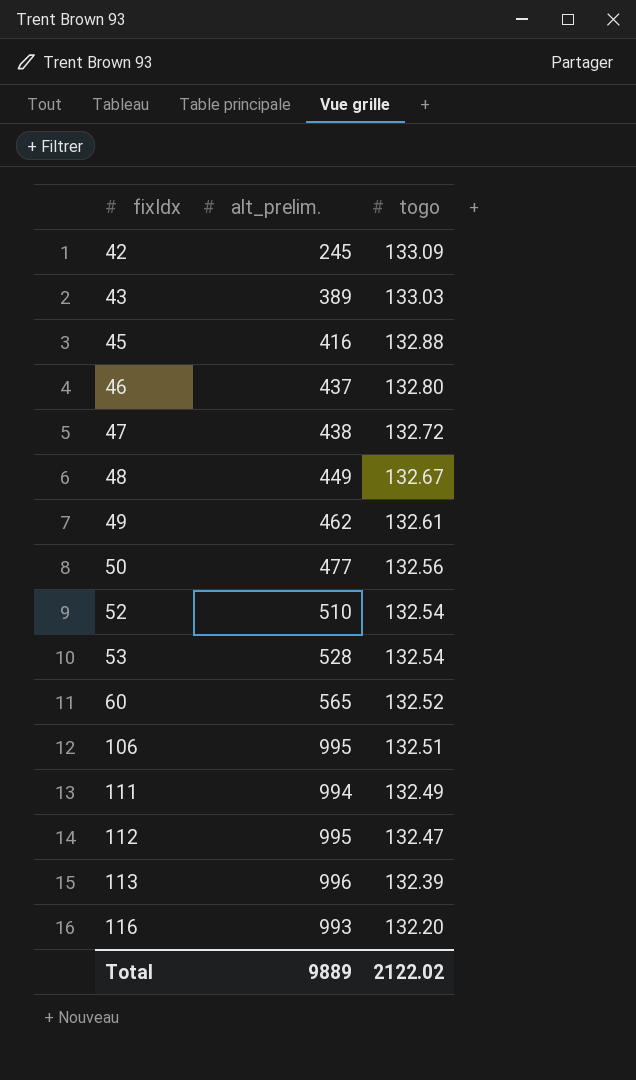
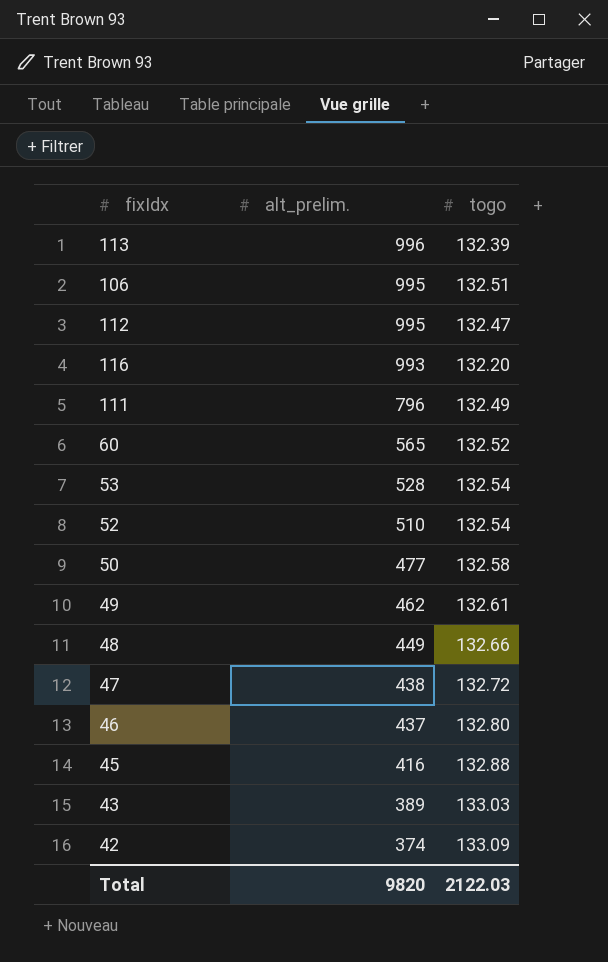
row order: fixIdx ascending -> alt_prelim. descending
111 | alt_prelim.: 994 -> 796
50 | togo: 132.56 -> 132.58
48 | togo: 132.67 -> 132.66
42 | alt_prelim.: 245 -> 374
Total | alt_prelim.: 9889 -> 9820
Total | togo: 2122.02 -> 2122.03

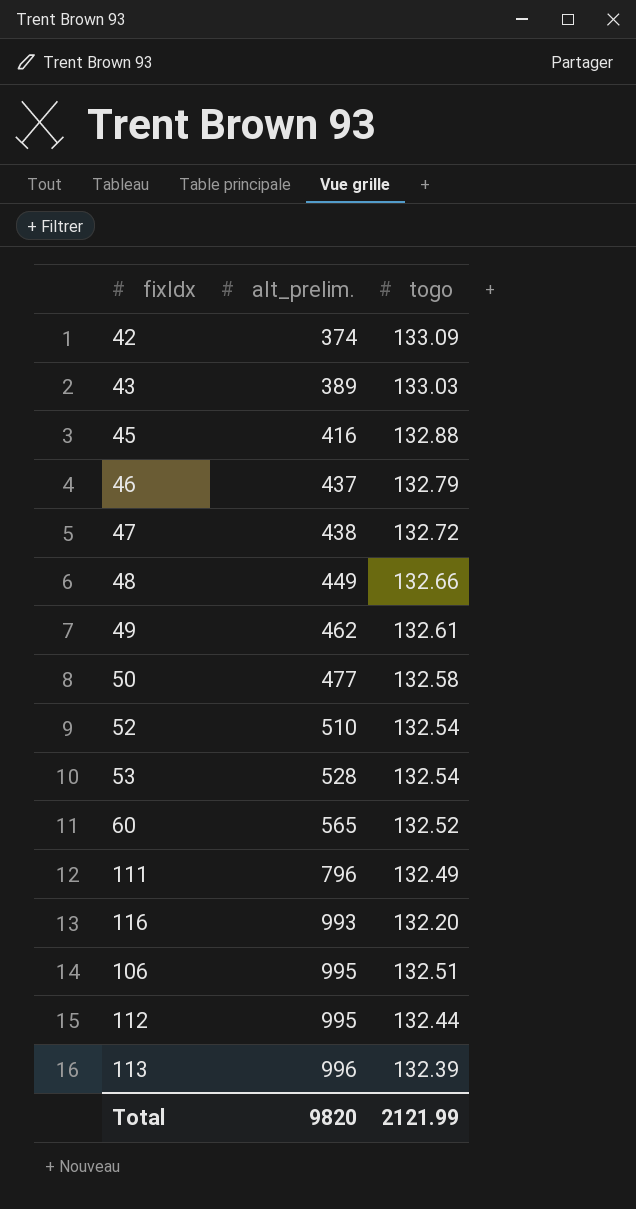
row order: alt_prelim. descending -> alt_prelim. ascending
46 | togo: 132.80 -> 132.79
112 | togo: 132.47 -> 132.44
Total | togo: 2122.03 -> 2121.99

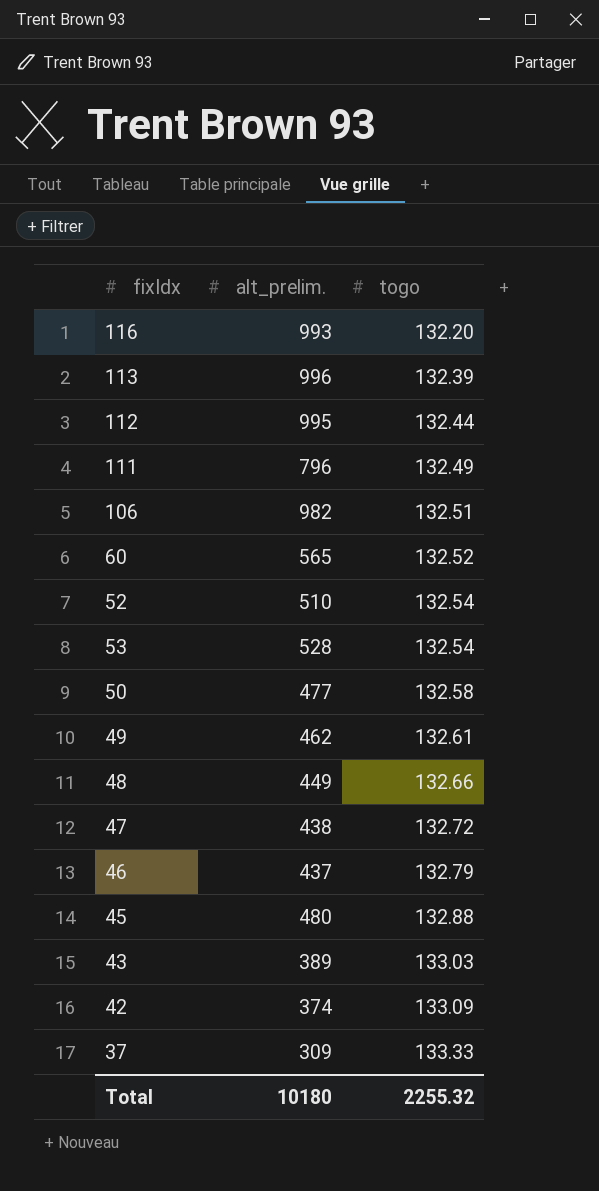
row order: alt_prelim. ascending -> togo ascending
106 | alt_prelim.: 995 -> 982
45 | alt_prelim.: 416 -> 480
row 37: none -> 309 | 133.33
Total | alt_prelim.: 9820 -> 10180
Total | togo: 2121.99 -> 2255.32

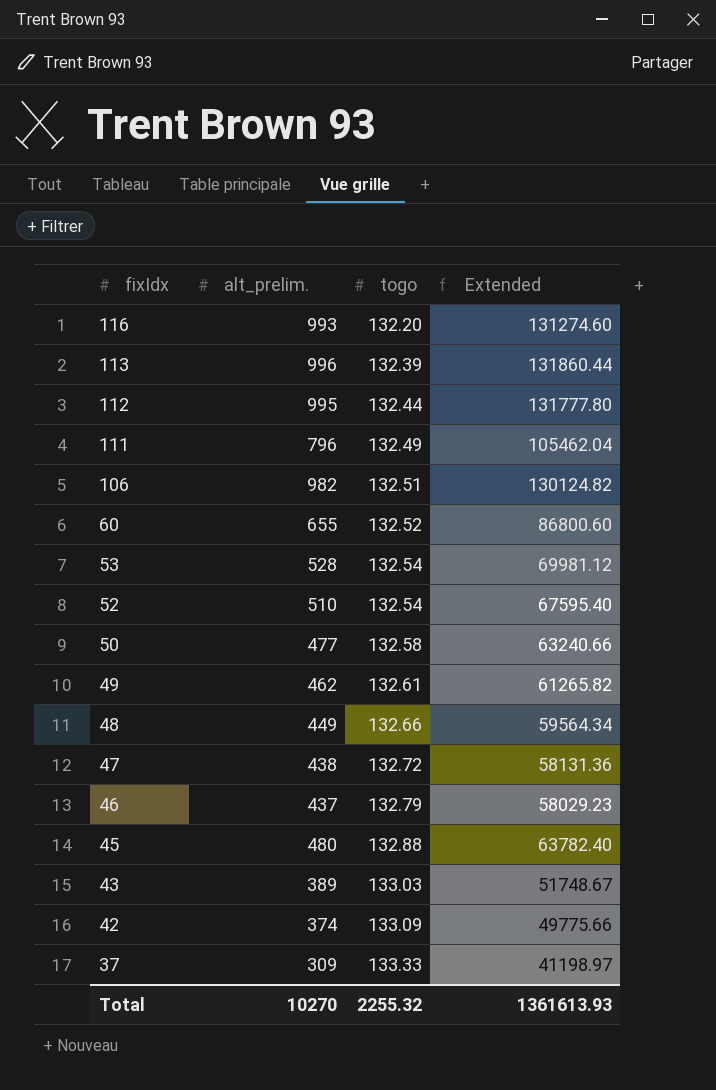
row order: togo ascending -> fixIdx descending
column Extended | formula: none -> [alt_prelim.] * [togo]
60 | alt_prelim.: 565 -> 655
Total | alt_prelim.: 10180 -> 10270

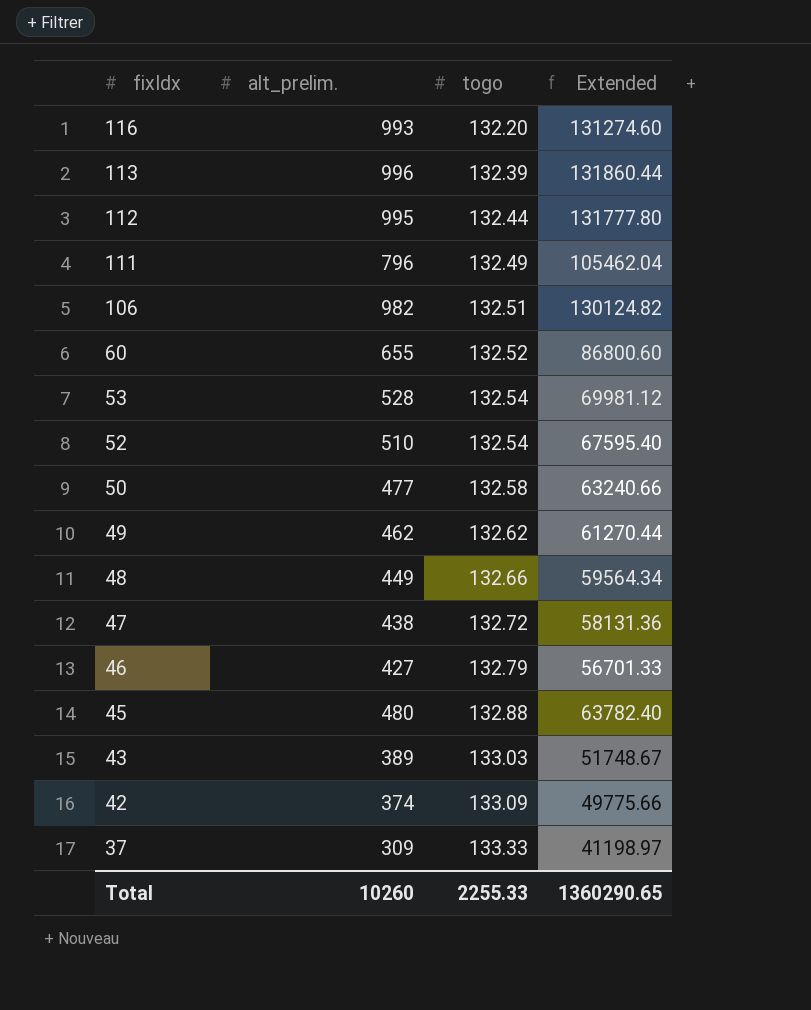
49 | togo: 132.61 -> 132.62
49 | Extended: 61265.82 -> 61270.44
46 | alt_prelim.: 437 -> 427
46 | Extended: 58029.23 -> 56701.33
Total | alt_prelim.: 10270 -> 10260
Total | togo: 2255.32 -> 2255.33
Total | Extended: 1361613.93 -> 1360290.65

